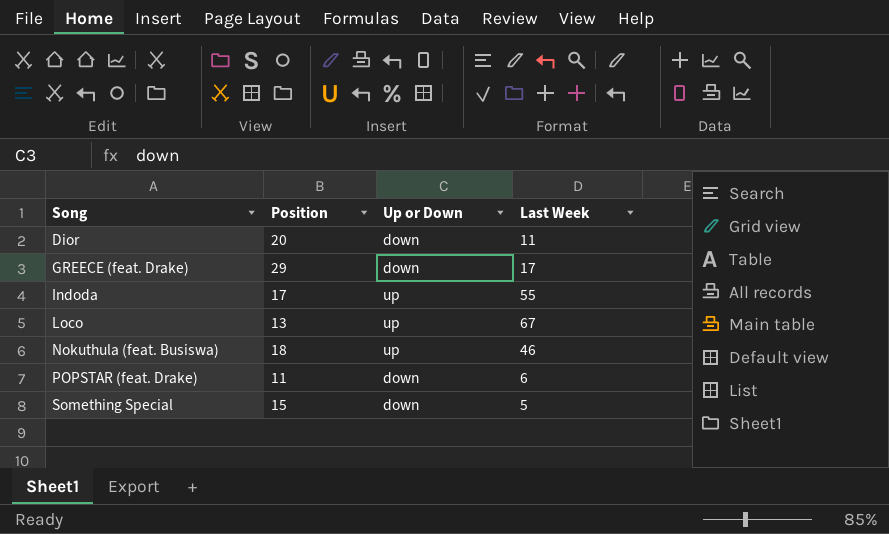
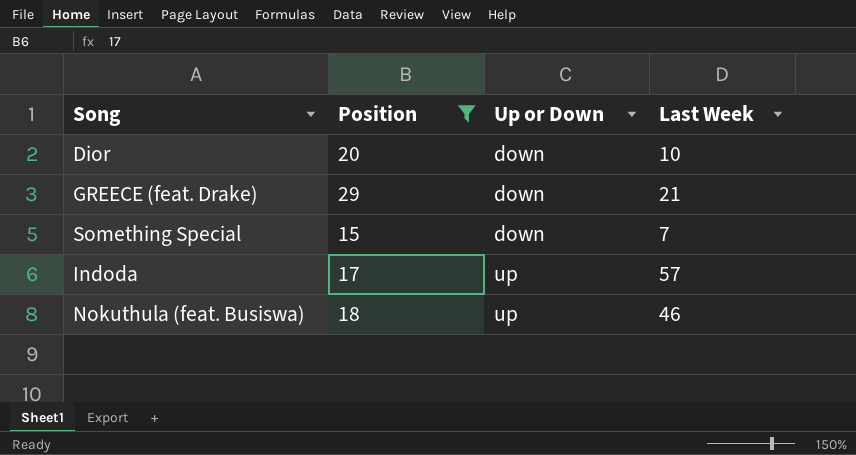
filter: none -> Position >= 15
row order: Song ascending -> Up or Down ascending
Dior | Last Week: 11 -> 10
GREECE (feat. Drake) | Last Week: 17 -> 21
Something Special | Last Week: 5 -> 7
Indoda | Last Week: 55 -> 57

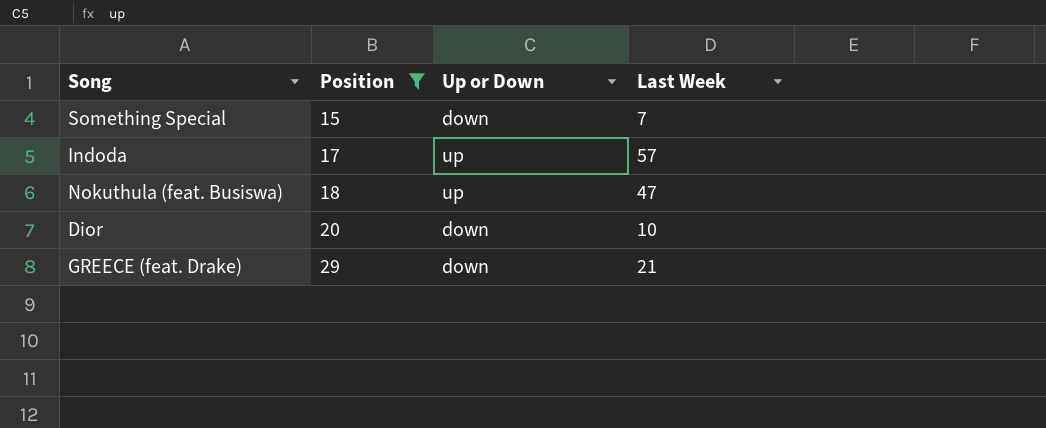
row order: Up or Down ascending -> Position ascending
Nokuthula (feat. Busiswa) | Last Week: 46 -> 47

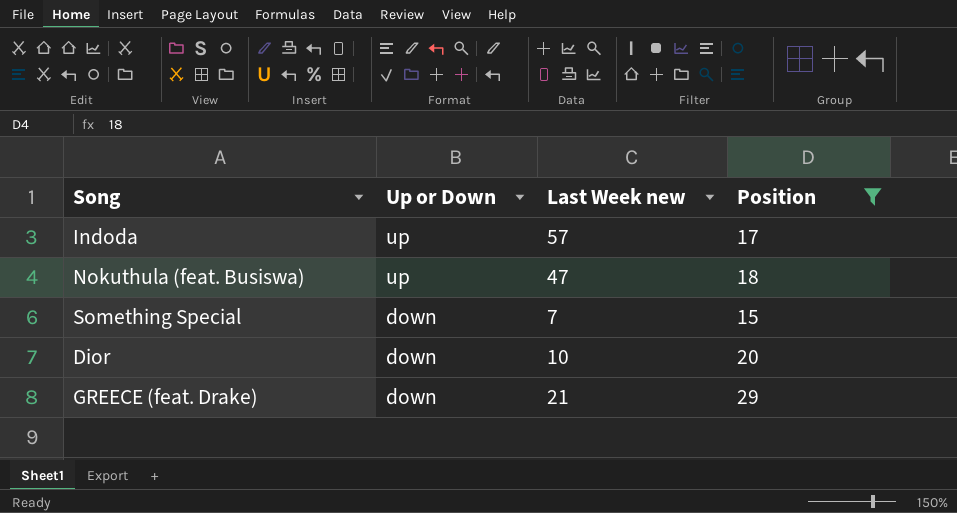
row order: Position ascending -> Up or Down descending
column name: Last Week -> Last Week new
column Position | position: 2 -> 4

